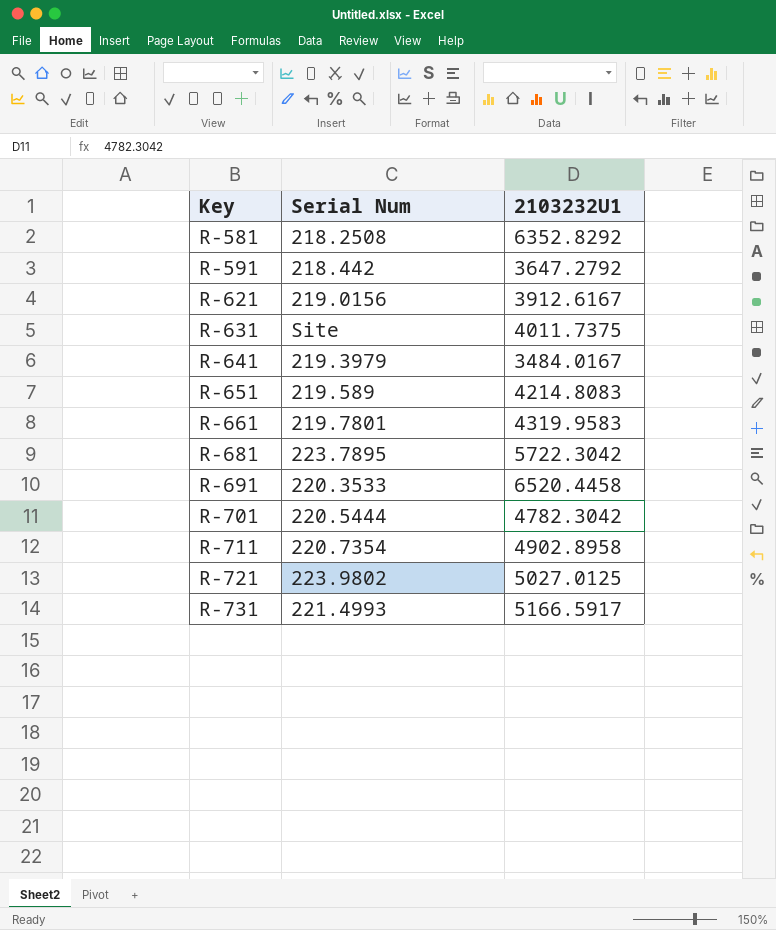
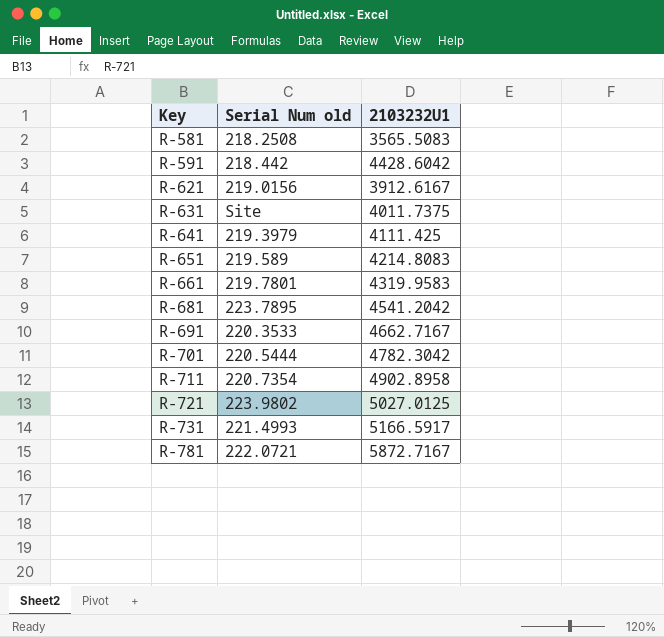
column name: Serial Num -> Serial Num old
R-581 | 2103232U1: 6352.8292 -> 3565.5083
R-591 | 2103232U1: 3647.2792 -> 4428.6042
R-641 | 2103232U1: 3484.0167 -> 4111.425
R-681 | 2103232U1: 5722.3042 -> 4541.2042
R-691 | 2103232U1: 6520.4458 -> 4662.7167
row R-781: none -> 222.0721 | 5872.7167

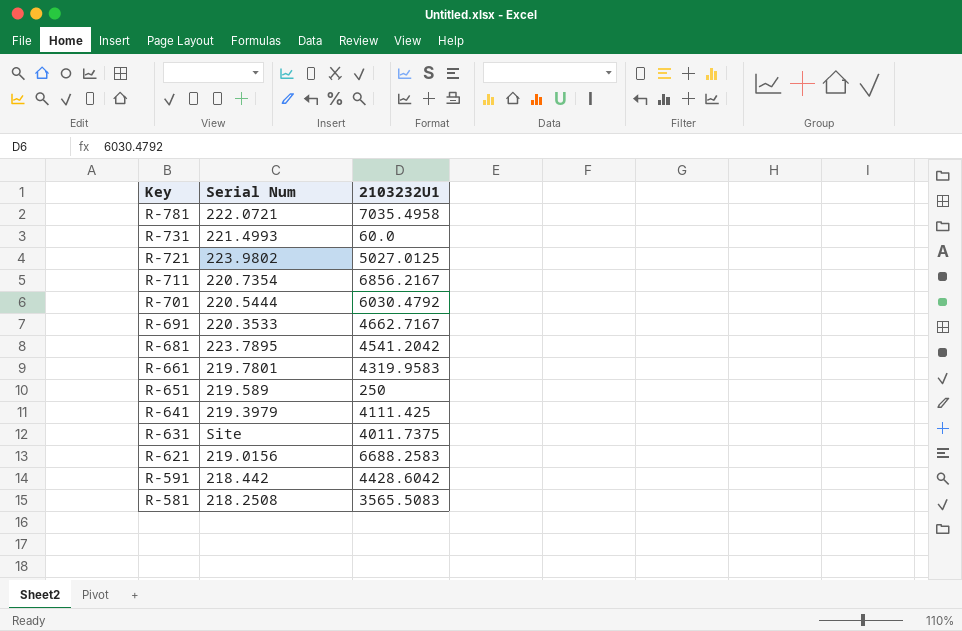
row order: Key ascending -> Key descending
column name: Serial Num old -> Serial Num
R-781 | 2103232U1: 5872.7167 -> 7035.4958
R-731 | 2103232U1: 5166.5917 -> 60.0
R-711 | 2103232U1: 4902.8958 -> 6856.2167
R-701 | 2103232U1: 4782.3042 -> 6030.4792
R-651 | 2103232U1: 4214.8083 -> 250
R-621 | 2103232U1: 3912.6167 -> 6688.2583

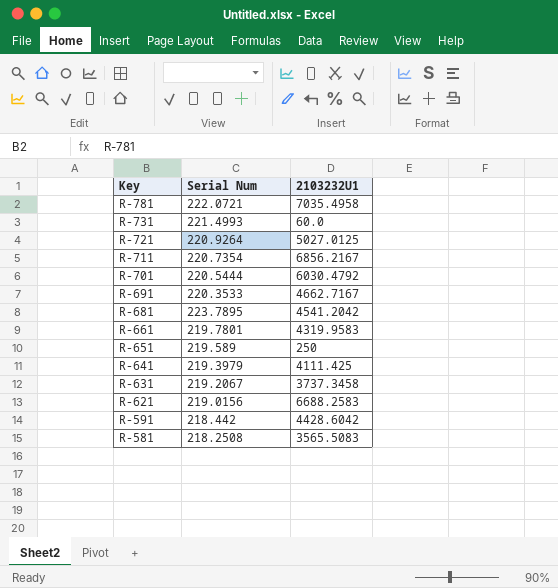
R-721 | Serial Num: 223.9802 -> 220.9264
R-631 | Serial Num: Site -> 219.2067
R-631 | 2103232U1: 4011.7375 -> 3737.3458

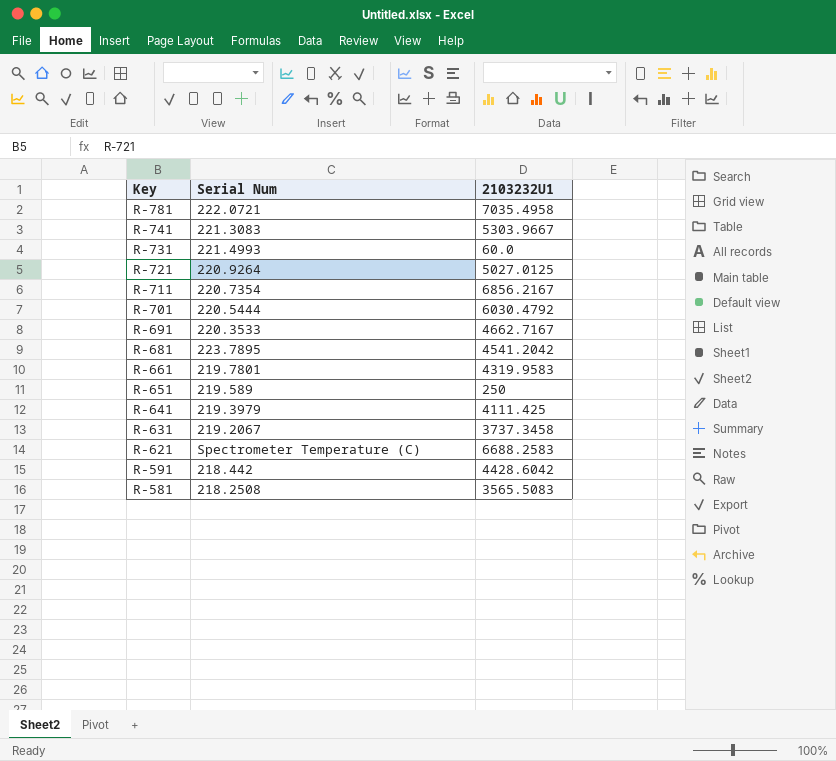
row R-741: none -> 221.3083 | 5303.9667
R-621 | Serial Num: 219.0156 -> Spectrometer Temperature (C)

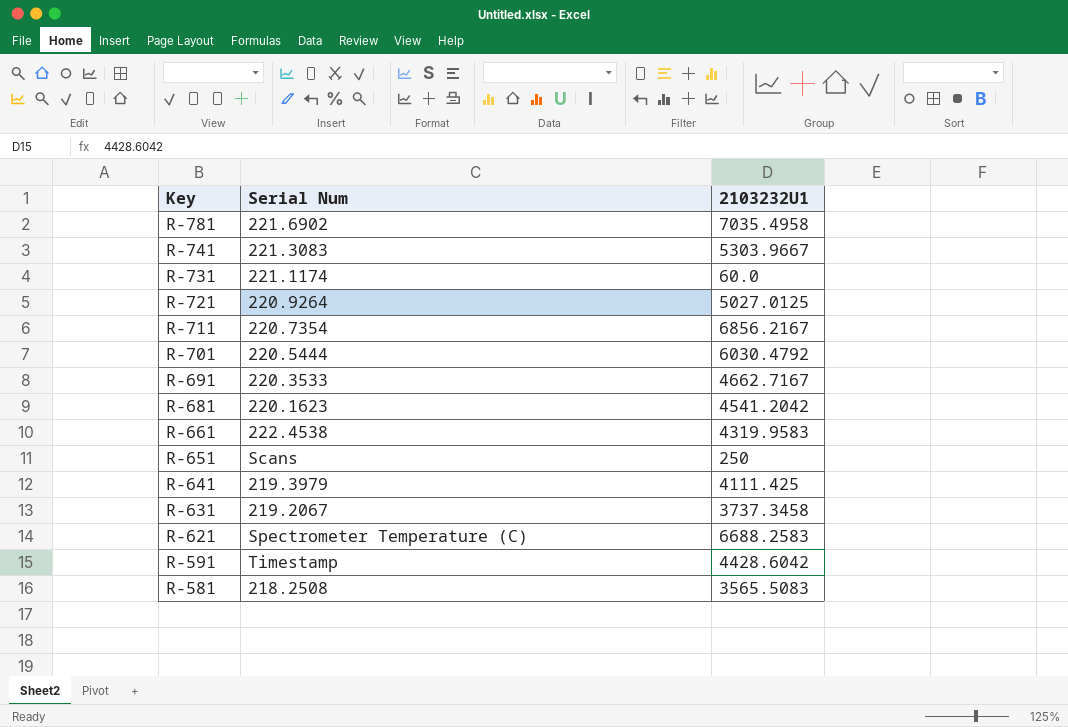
R-781 | Serial Num: 222.0721 -> 221.6902
R-731 | Serial Num: 221.4993 -> 221.1174
R-681 | Serial Num: 223.7895 -> 220.1623
R-661 | Serial Num: 219.7801 -> 222.4538
R-651 | Serial Num: 219.589 -> Scans
R-591 | Serial Num: 218.442 -> Timestamp

